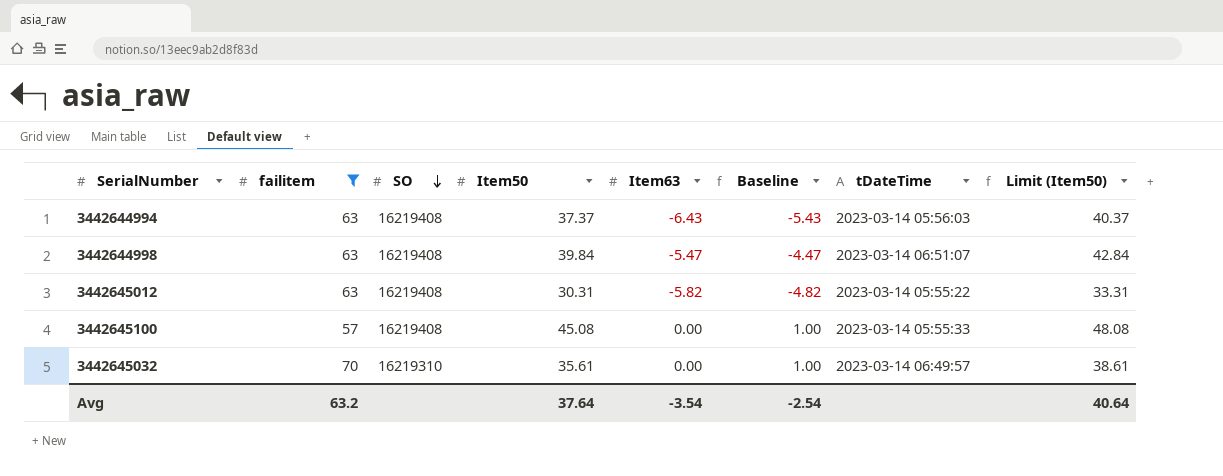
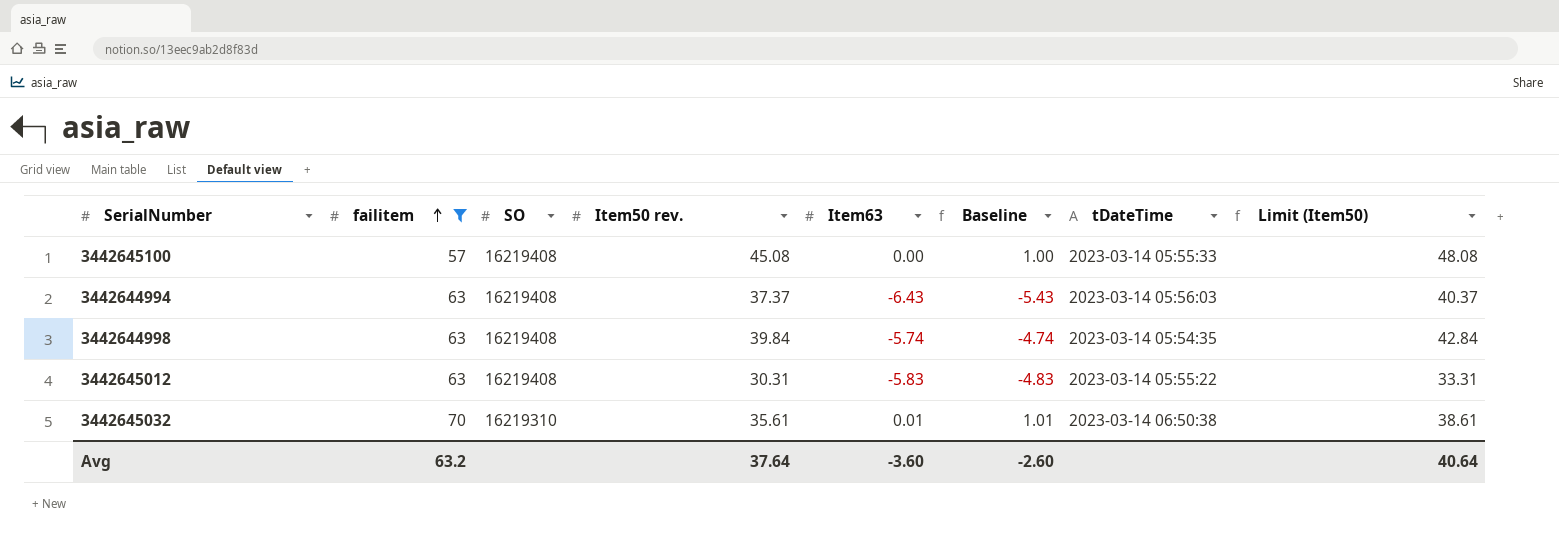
row order: SO descending -> failitem ascending
column name: Item50 -> Item50 rev.
3442644998 | Item63: -5.47 -> -5.74
3442644998 | Baseline: -4.47 -> -4.74
3442644998 | tDateTime: 2023-03-14 06:51:07 -> 2023-03-14 05:54:35
3442645012 | Item63: -5.82 -> -5.83
3442645012 | Baseline: -4.82 -> -4.83
3442645032 | Item63: 0.00 -> 0.01
3442645032 | Baseline: 1.00 -> 1.01
3442645032 | tDateTime: 2023-03-14 06:49:57 -> 2023-03-14 06:50:38
Avg | Item63: -3.54 -> -3.60
Avg | Baseline: -2.54 -> -2.60

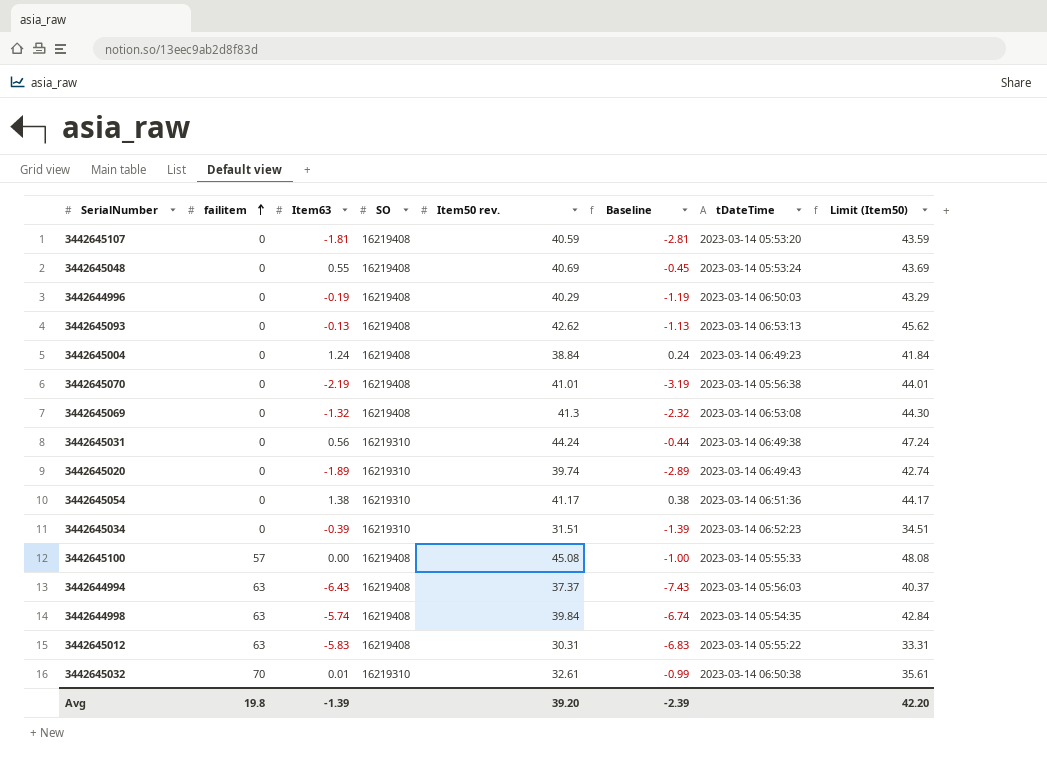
filter: failitem != 0 -> none
column Item63 | position: 5 -> 3
column Baseline | formula: [Item63] + 1 -> [Item63] - 1
3442645032 | Item50 rev.: 35.61 -> 32.61
3442645032 | Limit (Item50): 38.61 -> 35.61
Avg | failitem: 63.2 -> 19.8
Avg | Item63: -3.60 -> -1.39
Avg | Item50 rev.: 37.64 -> 39.20
Avg | Baseline: -2.60 -> -2.39
Avg | Limit (Item50): 40.64 -> 42.20

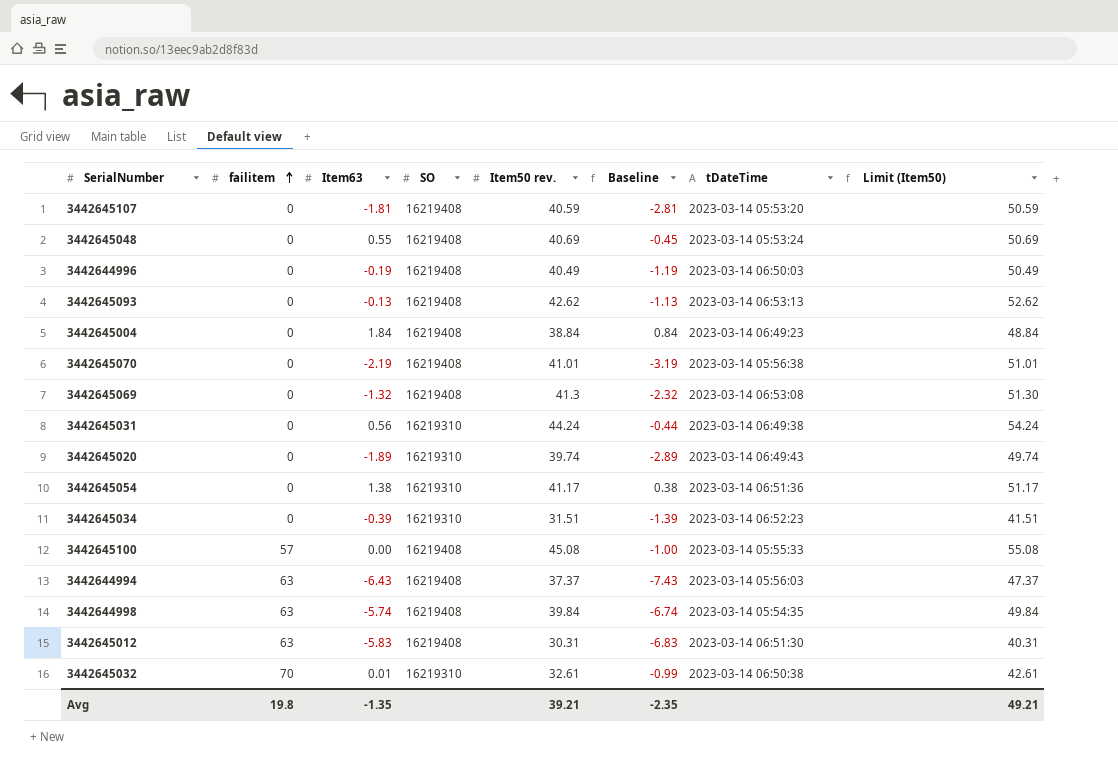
column Limit (Item50) | formula: [Item50 rev.] + 3 -> [Item50 rev.] + 10
3442644996 | Item50 rev.: 40.29 -> 40.49
3442645004 | Item63: 1.24 -> 1.84
3442645004 | Baseline: 0.24 -> 0.84
3442645012 | tDateTime: 2023-03-14 05:55:22 -> 2023-03-14 06:51:30
Avg | Item63: -1.39 -> -1.35
Avg | Item50 rev.: 39.20 -> 39.21
Avg | Baseline: -2.39 -> -2.35
Avg | Limit (Item50): 42.20 -> 49.21

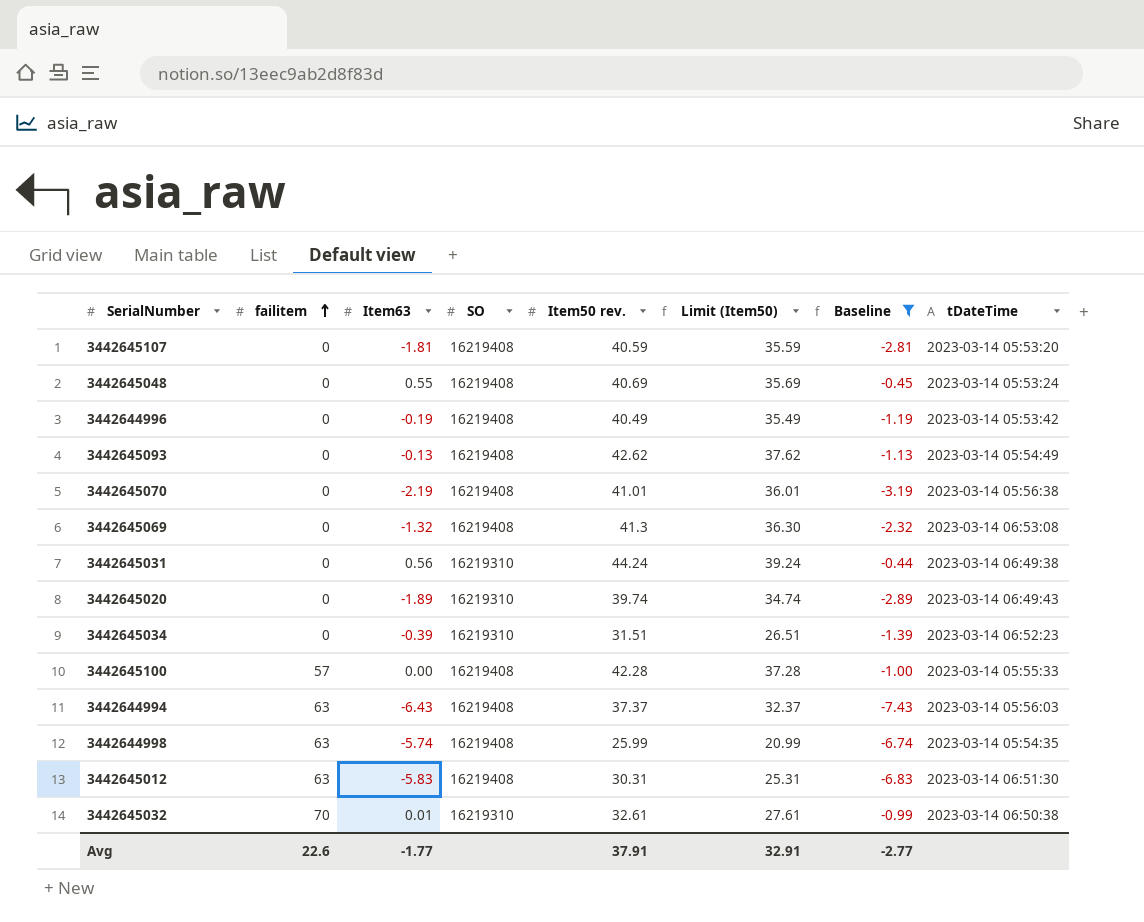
filter: none -> Baseline <= -0.44
column Limit (Item50) | formula: [Item50 rev.] + 10 -> [Item50 rev.] - 5
column Limit (Item50) | position: 8 -> 6
3442644996 | tDateTime: 2023-03-14 06:50:03 -> 2023-03-14 05:53:42
3442645093 | tDateTime: 2023-03-14 06:53:13 -> 2023-03-14 05:54:49
3442645100 | Item50 rev.: 45.08 -> 42.28
3442644998 | Item50 rev.: 39.84 -> 25.99
Avg | failitem: 19.8 -> 22.6
Avg | Item63: -1.35 -> -1.77
Avg | Item50 rev.: 39.21 -> 37.91
Avg | Limit (Item50): 49.21 -> 32.91
Avg | Baseline: -2.35 -> -2.77

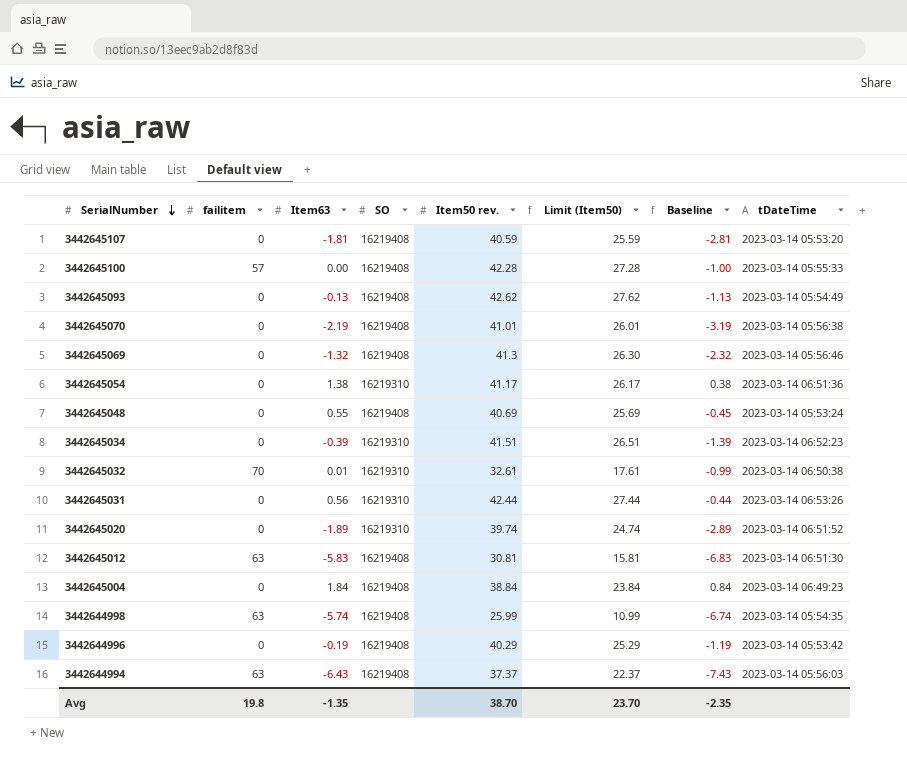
filter: Baseline <= -0.44 -> none
row order: failitem ascending -> SerialNumber descending
column Limit (Item50) | formula: [Item50 rev.] - 5 -> [Item50 rev.] - 15
3442645069 | tDateTime: 2023-03-14 06:53:08 -> 2023-03-14 05:56:46
3442645034 | Item50 rev.: 31.51 -> 41.51
3442645031 | Item50 rev.: 44.24 -> 42.44
3442645031 | tDateTime: 2023-03-14 06:49:38 -> 2023-03-14 06:53:26
3442645020 | tDateTime: 2023-03-14 06:49:43 -> 2023-03-14 06:51:52
3442645012 | Item50 rev.: 30.31 -> 30.81
3442644996 | Item50 rev.: 40.49 -> 40.29
Avg | failitem: 22.6 -> 19.8
Avg | Item63: -1.77 -> -1.35
Avg | Item50 rev.: 37.91 -> 38.70
Avg | Limit (Item50): 32.91 -> 23.70
Avg | Baseline: -2.77 -> -2.35

